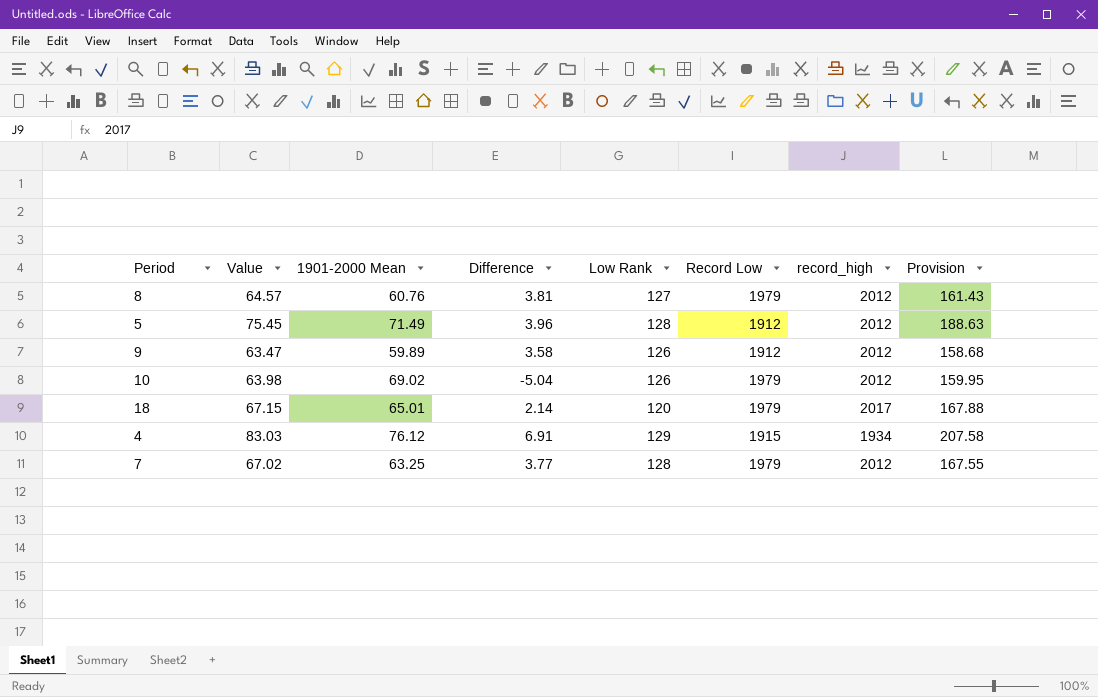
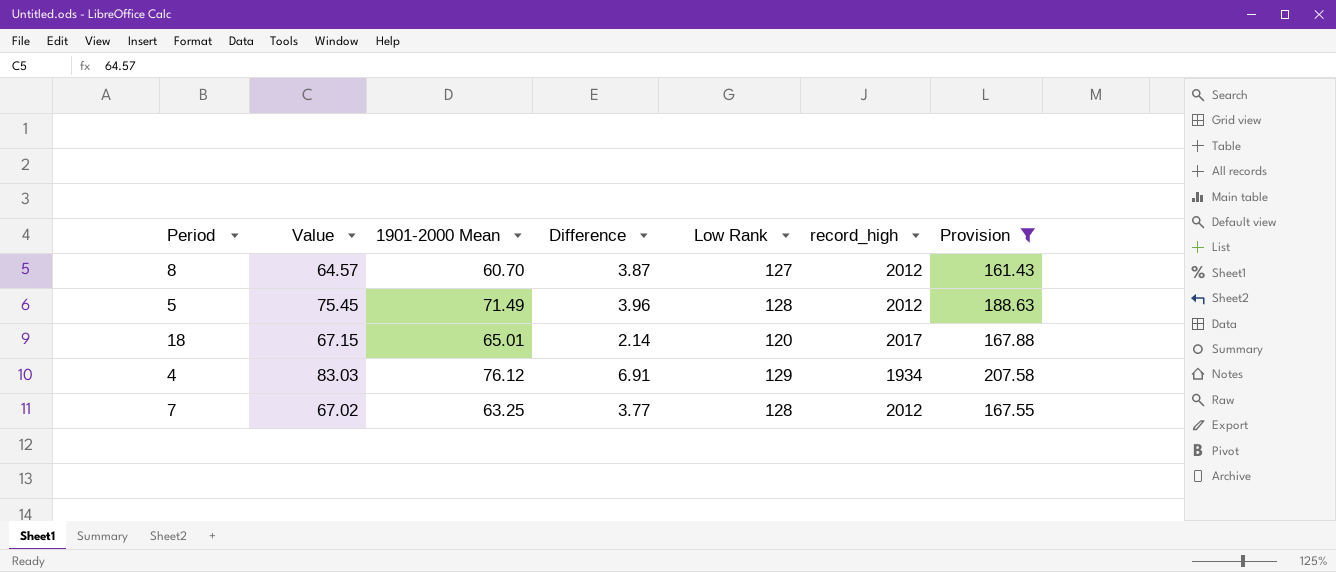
filter: none -> Provision >= 161.43
column Record Low | position: 6 -> none
8 | 1901-2000 Mean: 60.76 -> 60.70
8 | Difference: 3.81 -> 3.87

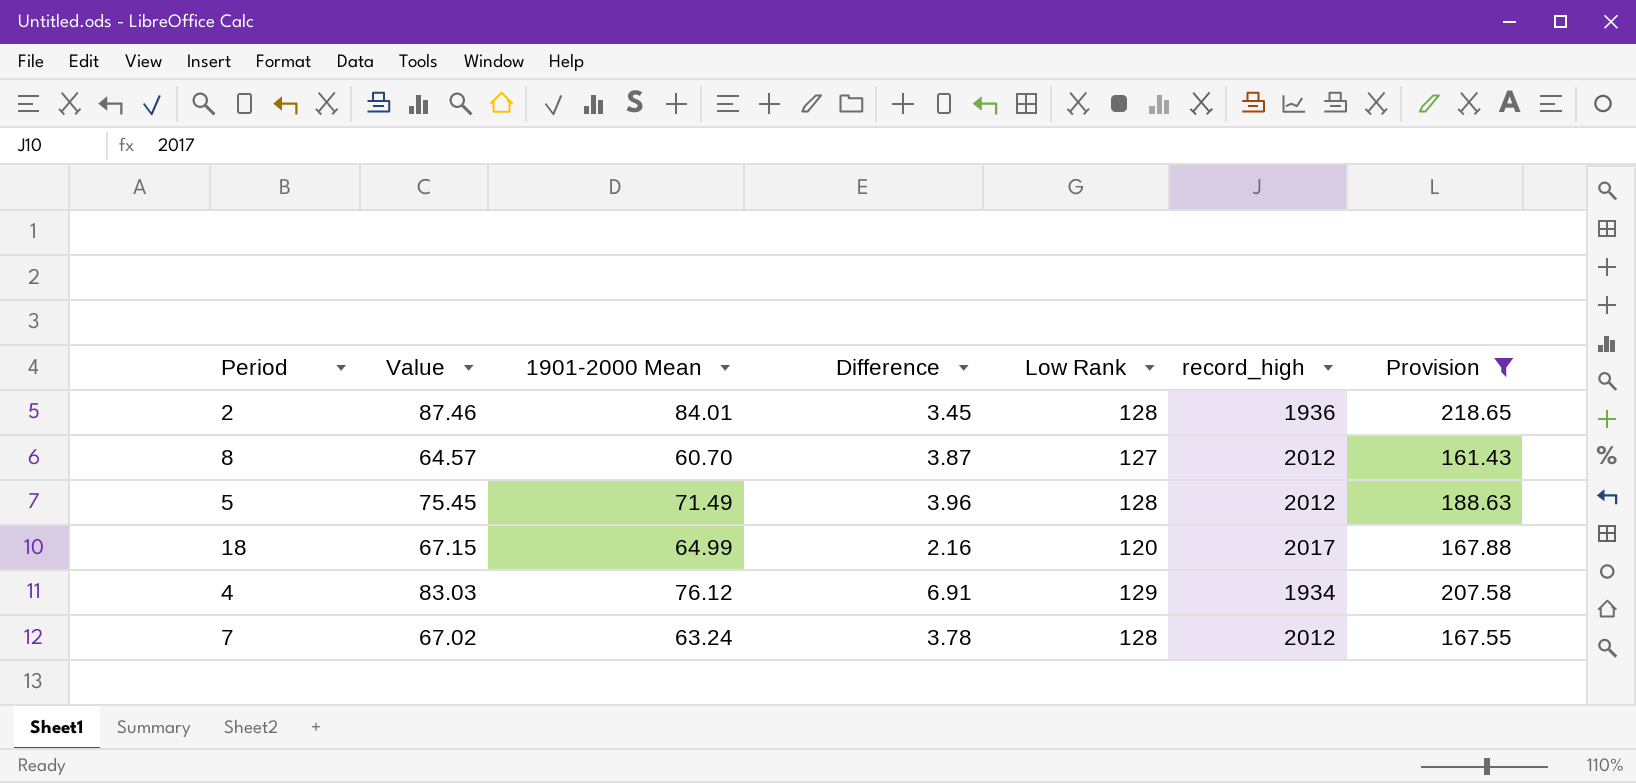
row 2: none -> 87.46 | 84.01 | 3.45 | 128 | 1936 | 218.65
18 | 1901-2000 Mean: 65.01 -> 64.99
18 | Difference: 2.14 -> 2.16
7 | 1901-2000 Mean: 63.25 -> 63.24
7 | Difference: 3.77 -> 3.78

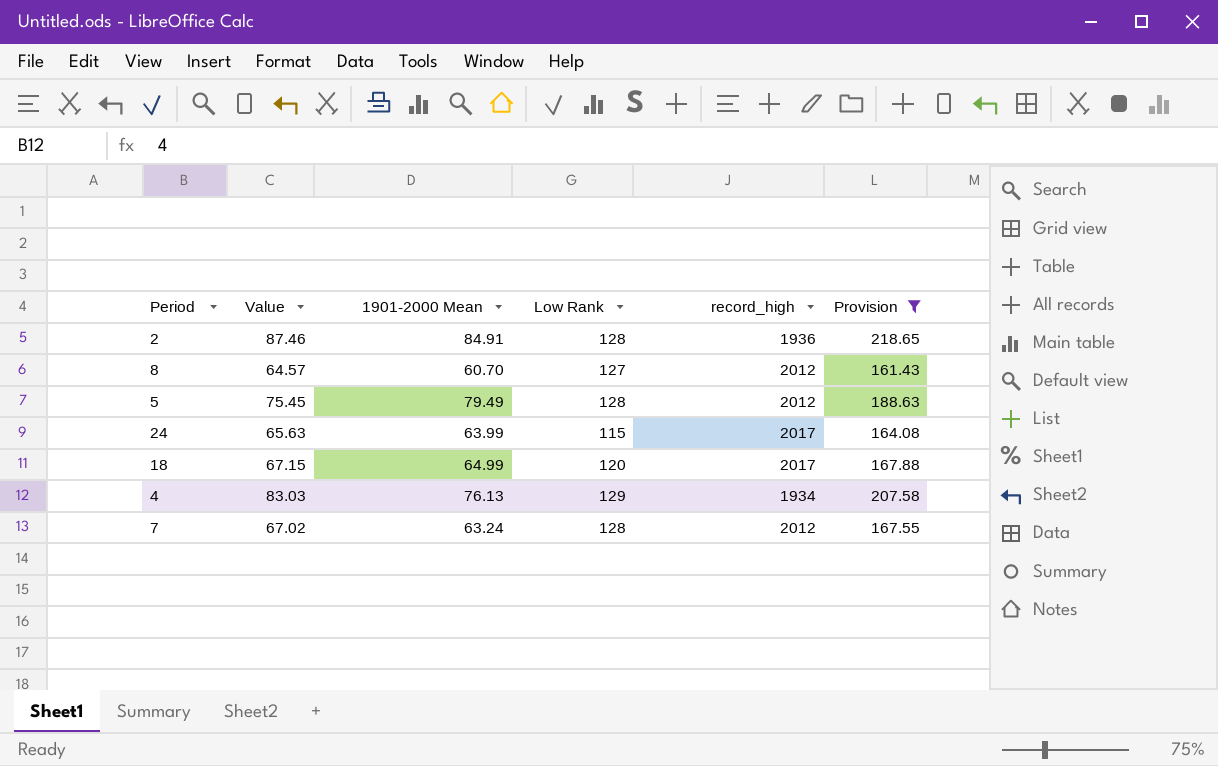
column Difference | formula: [Value] - [1901-2000 Mean] -> none
2 | 1901-2000 Mean: 84.01 -> 84.91
5 | 1901-2000 Mean: 71.49 -> 79.49
row 24: none -> 65.63 | 63.99 | 115 | 2017 | 164.08
4 | 1901-2000 Mean: 76.12 -> 76.13

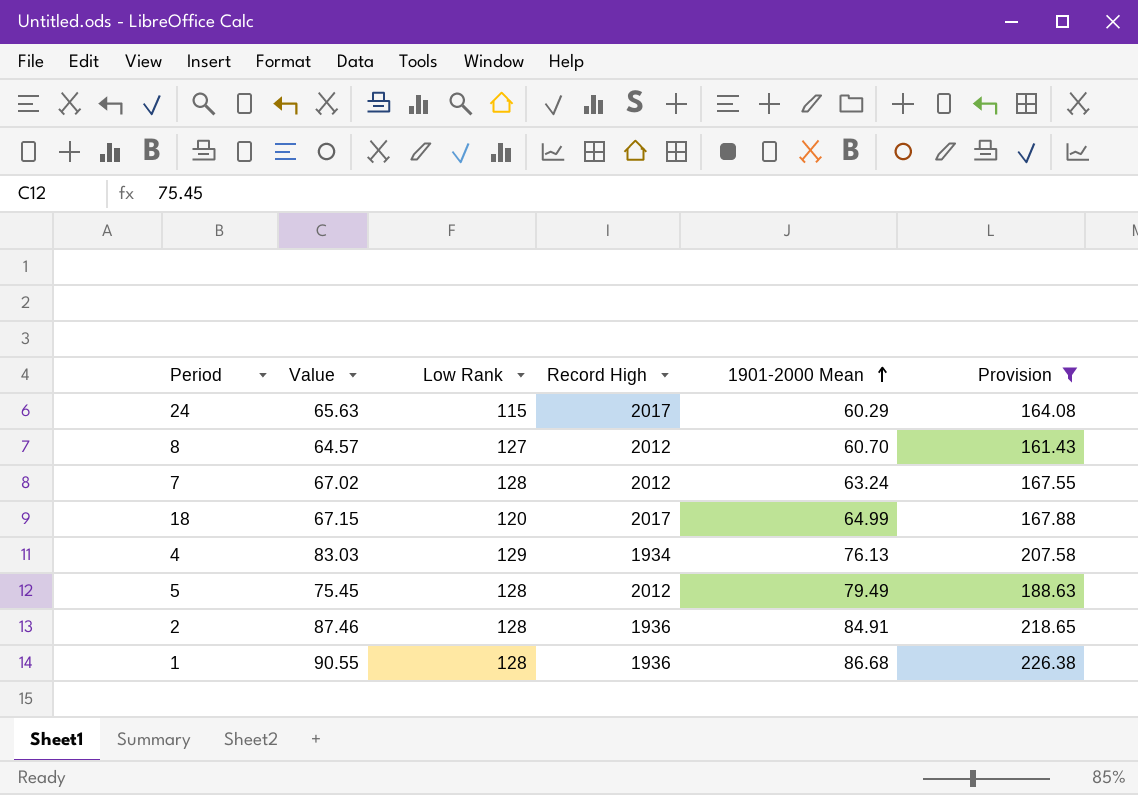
row order: none -> 1901-2000 Mean ascending
column name: record_high -> Record High
column 1901-2000 Mean | position: 3 -> 5
24 | 1901-2000 Mean: 63.99 -> 60.29
row 1: none -> 90.55 | 128 | 1936 | 86.68 | 226.38

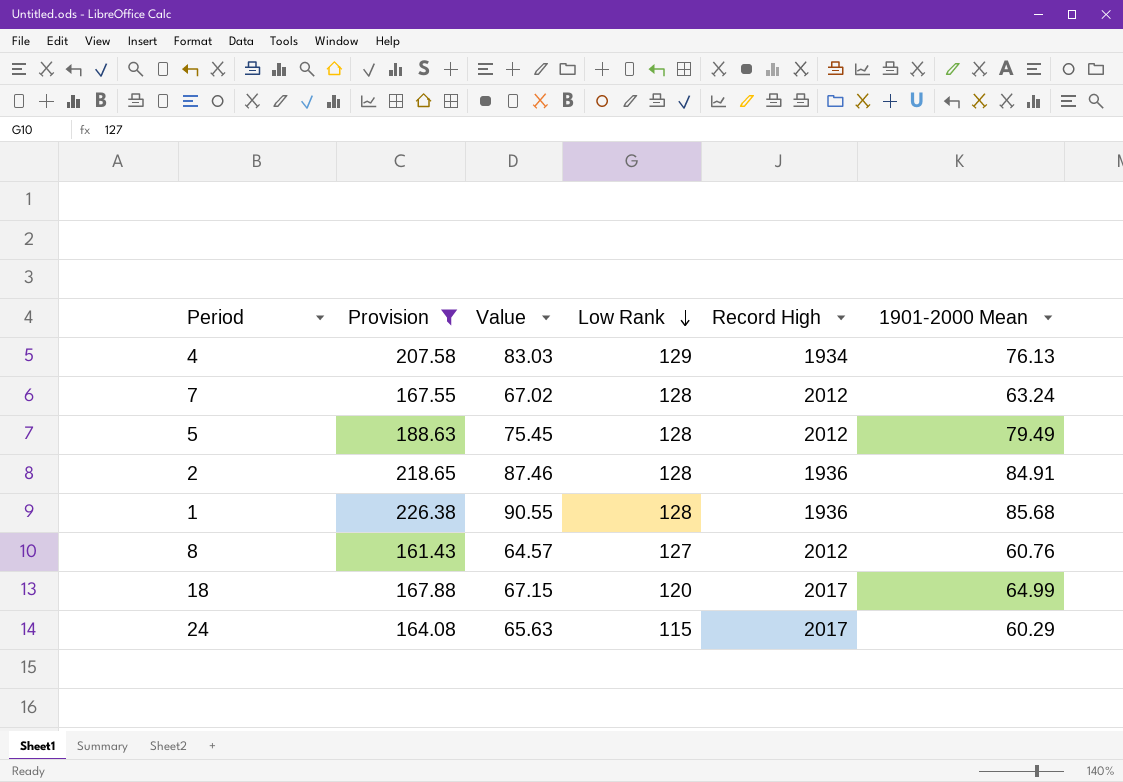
row order: 1901-2000 Mean ascending -> Low Rank descending
column Provision | position: 6 -> 2
1 | 1901-2000 Mean: 86.68 -> 85.68
8 | 1901-2000 Mean: 60.70 -> 60.76

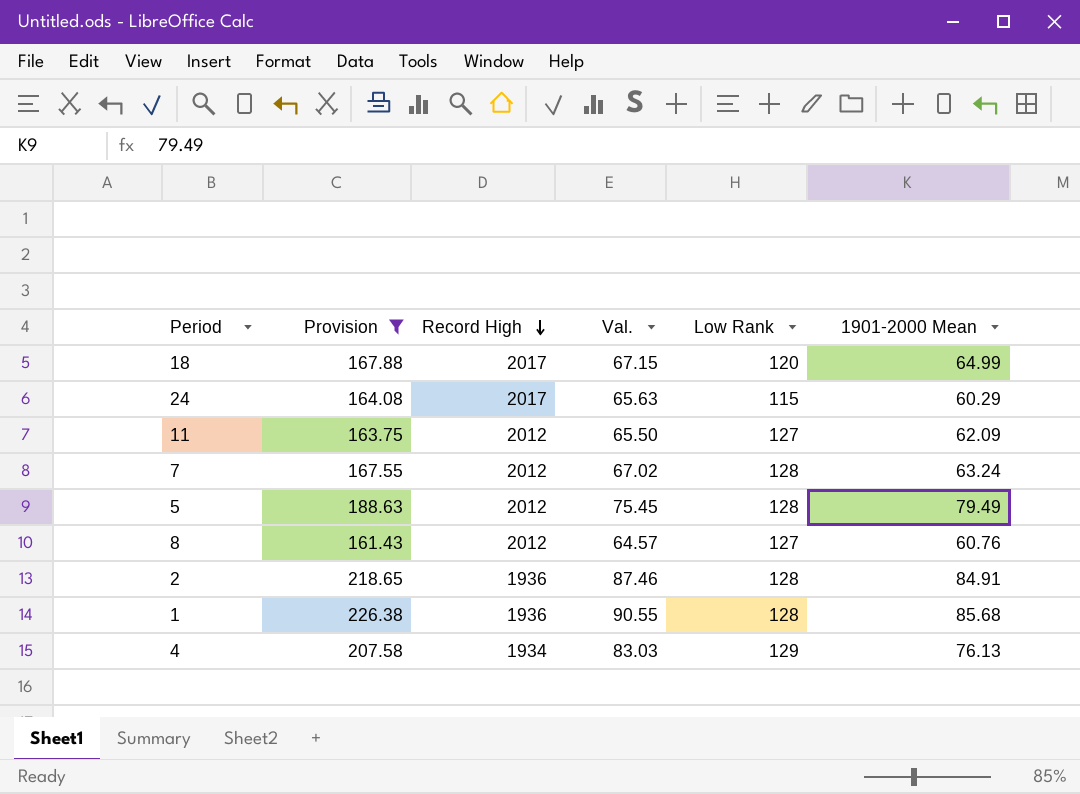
row order: Low Rank descending -> Record High descending
column Record High | position: 5 -> 3
column name: Value -> Val.
row 11: none -> 163.75 | 2012 | 65.50 | 127 | 62.09

